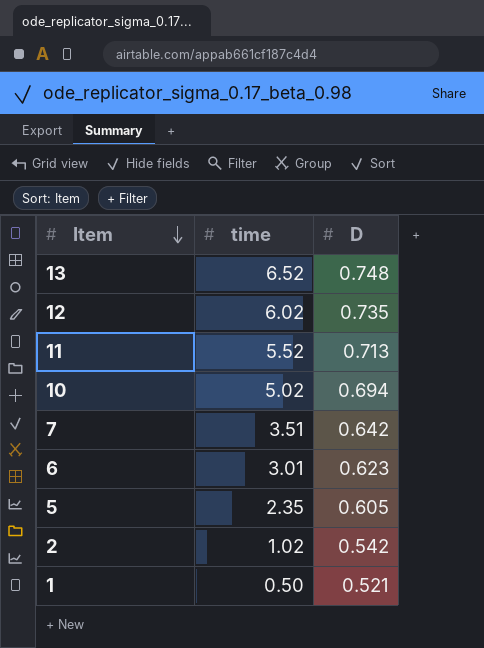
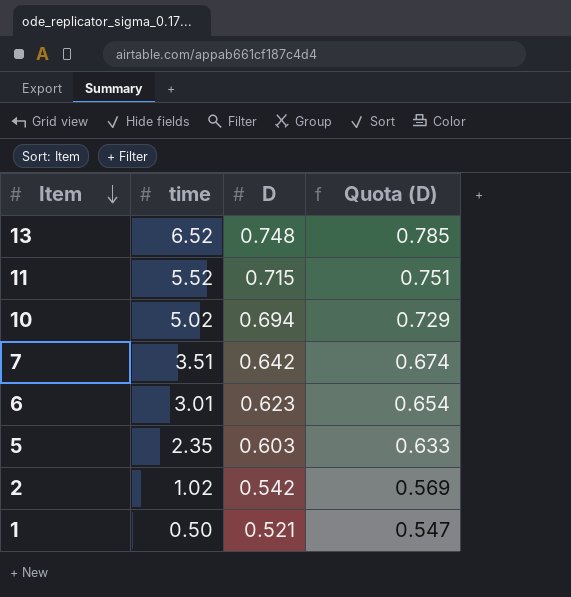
column Quota (D) | formula: none -> [D] * 1.05
row 12: 6.02 | 0.735 -> none
11 | D: 0.713 -> 0.715
5 | D: 0.605 -> 0.603

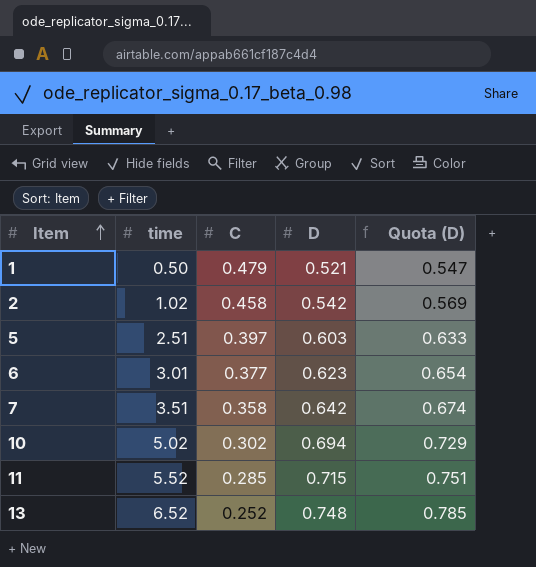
row order: Item descending -> Item ascending
column C | position: none -> 3
5 | time: 2.35 -> 2.51

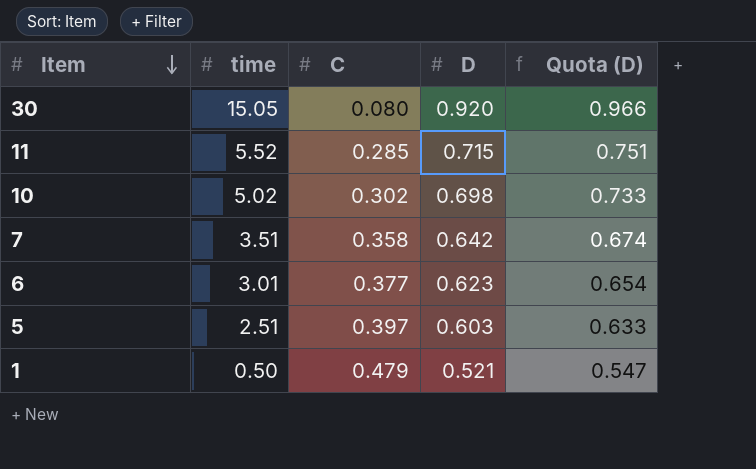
row order: Item ascending -> Item descending
row 2: 1.02 | 0.458 | 0.542 | 0.569 -> none
row 13: 6.52 | 0.252 | 0.748 | 0.785 -> none
row 30: none -> 15.05 | 0.080 | 0.920 | 0.966
10 | D: 0.694 -> 0.698
10 | Quota (D): 0.729 -> 0.733

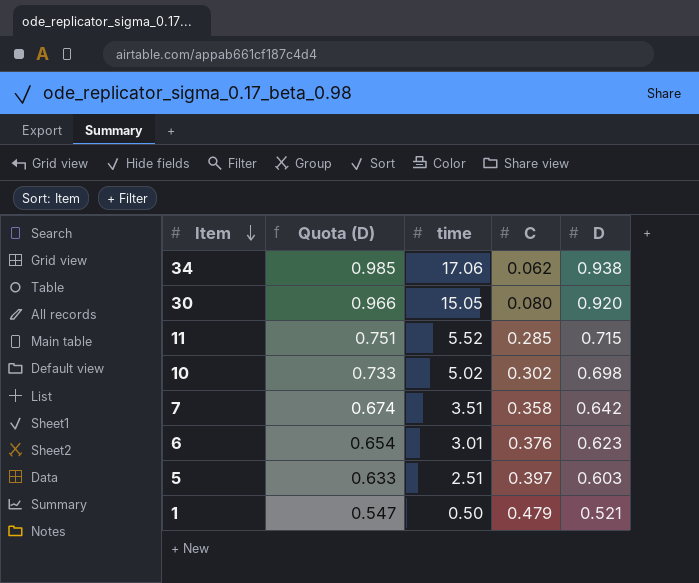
column Quota (D) | position: 5 -> 2
row 34: none -> 0.985 | 17.06 | 0.062 | 0.938
6 | C: 0.377 -> 0.376

